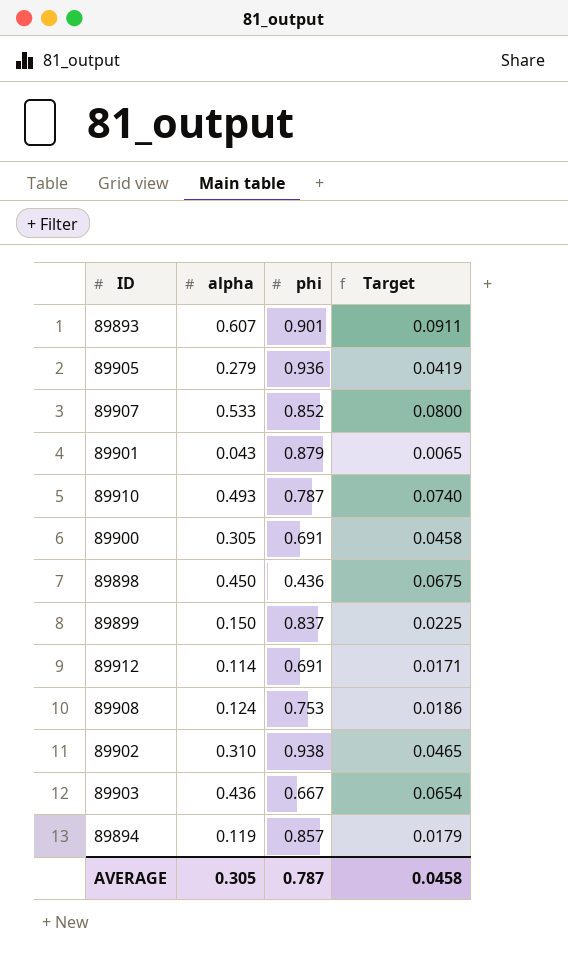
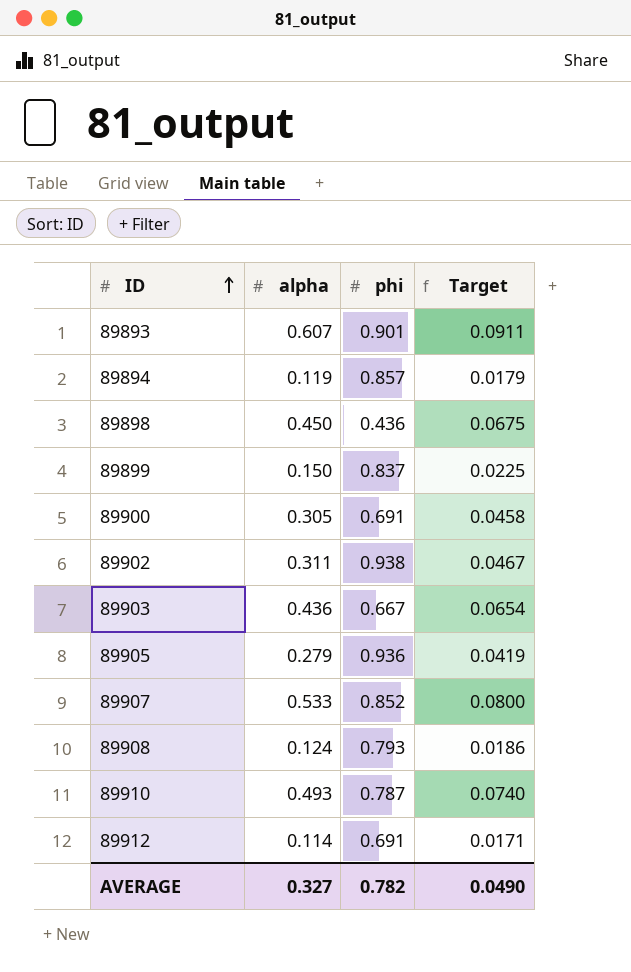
row order: none -> ID ascending
row 89901: 0.043 | 0.879 | 0.0065 -> none
89902 | alpha: 0.310 -> 0.311
89902 | Target: 0.0465 -> 0.0467
89908 | phi: 0.753 -> 0.793
AVERAGE | alpha: 0.305 -> 0.327
AVERAGE | phi: 0.787 -> 0.782
AVERAGE | Target: 0.0458 -> 0.0490

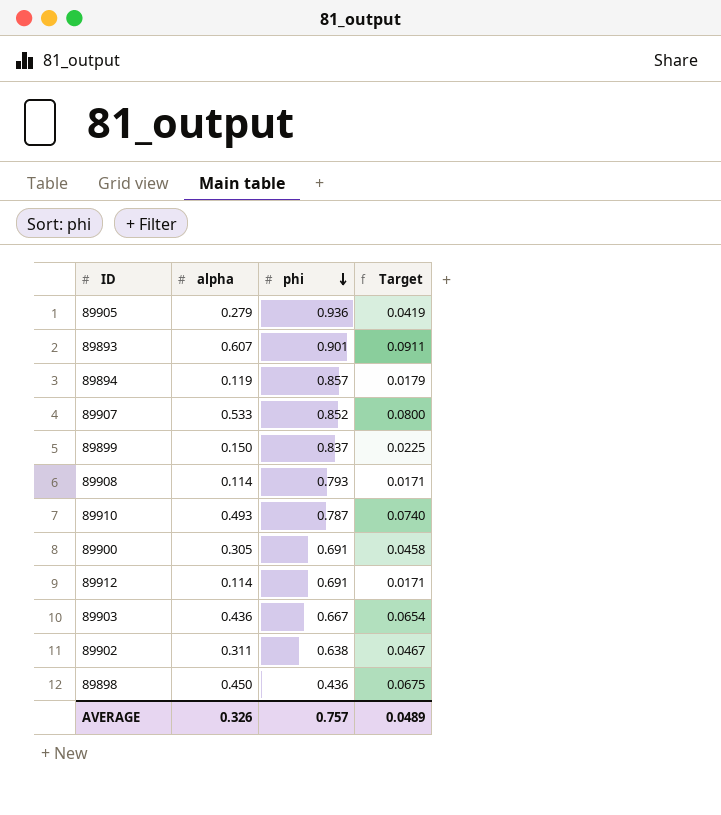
row order: ID ascending -> phi descending
89908 | alpha: 0.124 -> 0.114
89908 | Target: 0.0186 -> 0.0171
89902 | phi: 0.938 -> 0.638
AVERAGE | alpha: 0.327 -> 0.326
AVERAGE | phi: 0.782 -> 0.757
AVERAGE | Target: 0.0490 -> 0.0489

